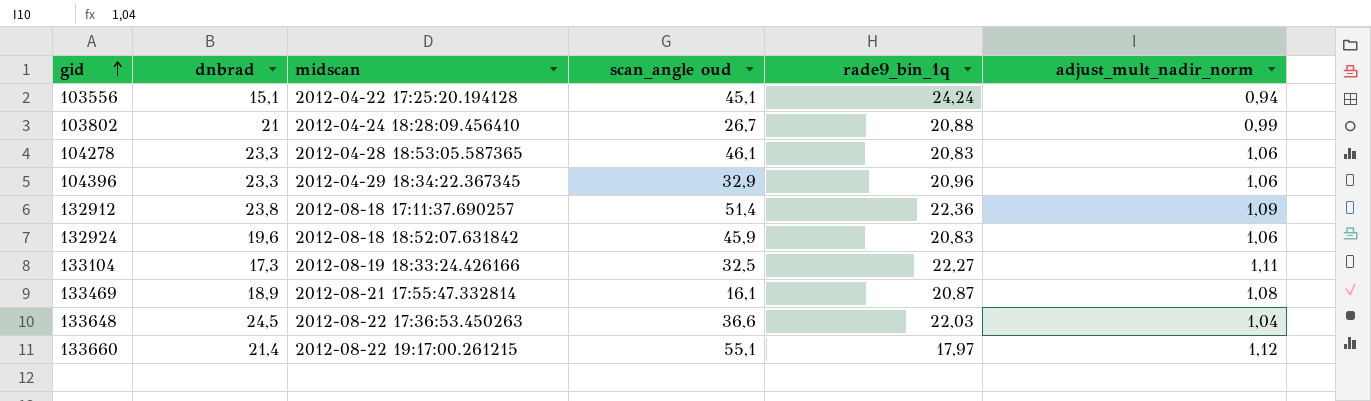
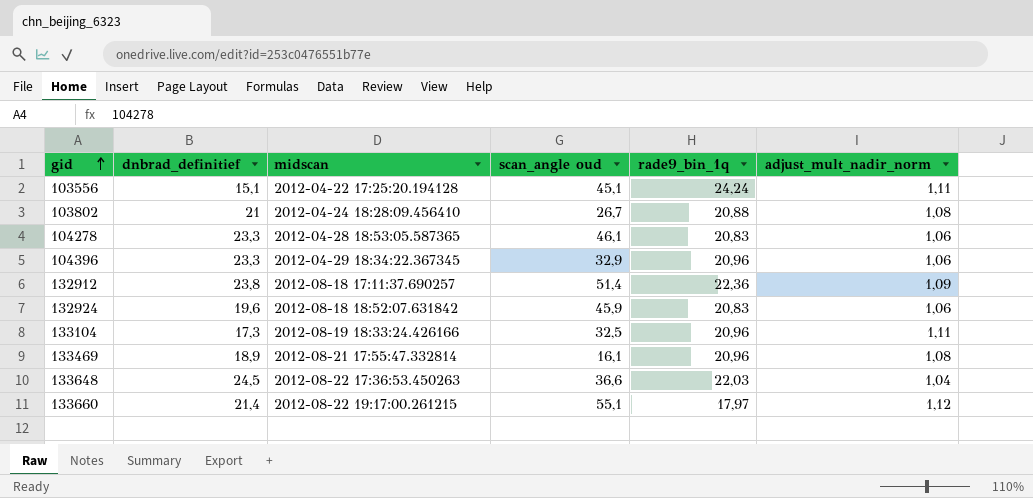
column name: dnbrad -> dnbrad_definitief
103556 | adjust_mult_nadir_norm: 0,94 -> 1,11
103802 | adjust_mult_nadir_norm: 0,99 -> 1,08
133104 | rade9_bin_1q: 22,27 -> 20,96
133469 | rade9_bin_1q: 20,87 -> 20,96

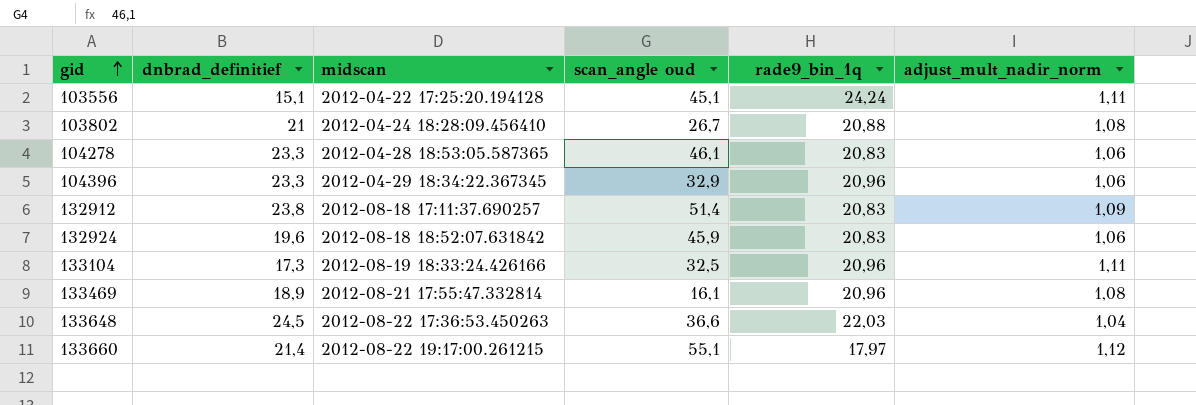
132912 | rade9_bin_1q: 22,36 -> 20,83

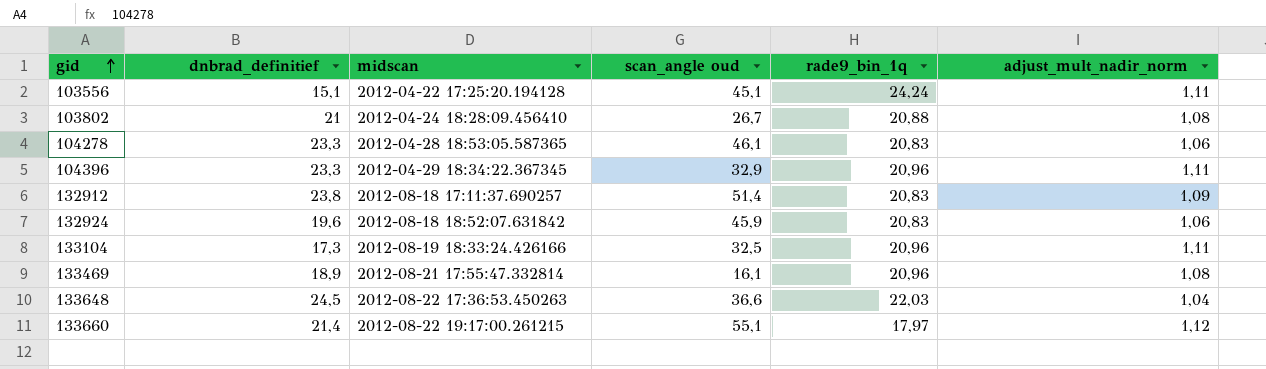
104396 | adjust_mult_nadir_norm: 1,06 -> 1,11

